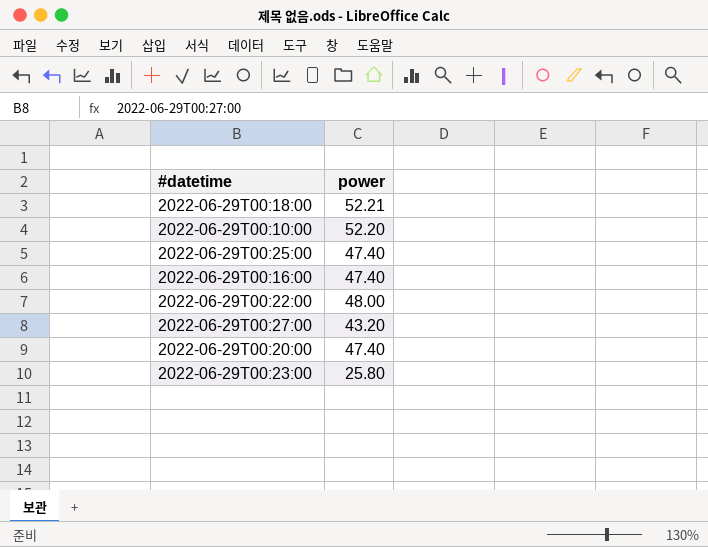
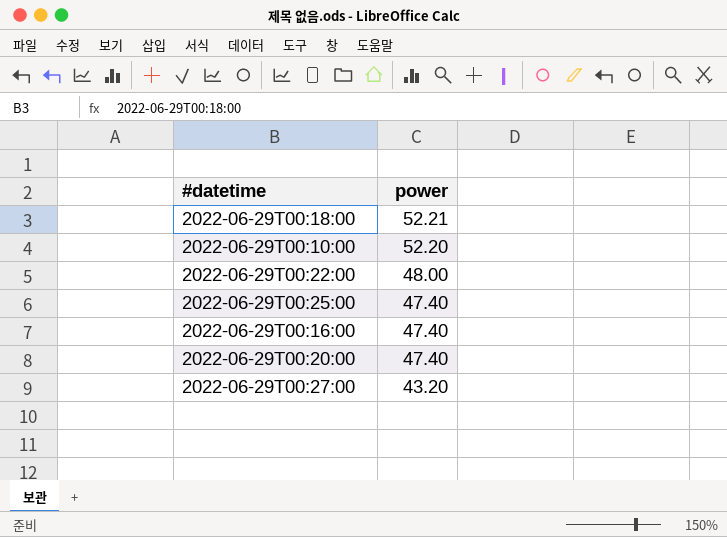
row order: none -> power descending
row 2022-06-29T00:23:00: 25.80 -> none

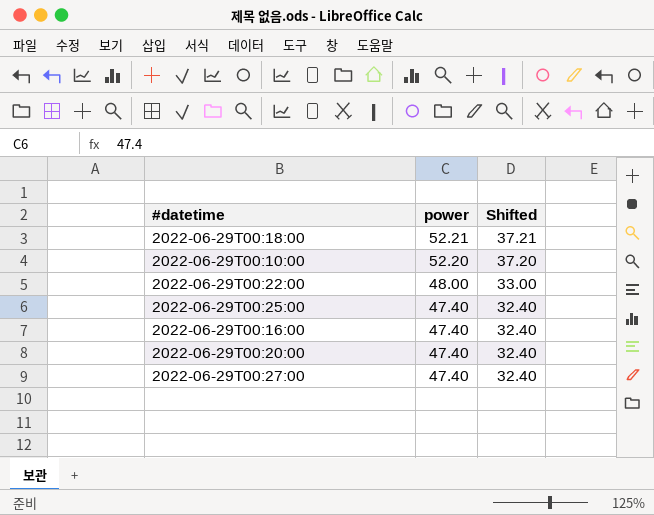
column Shifted | formula: none -> [power] - 15
2022-06-29T00:27:00 | power: 43.20 -> 47.40

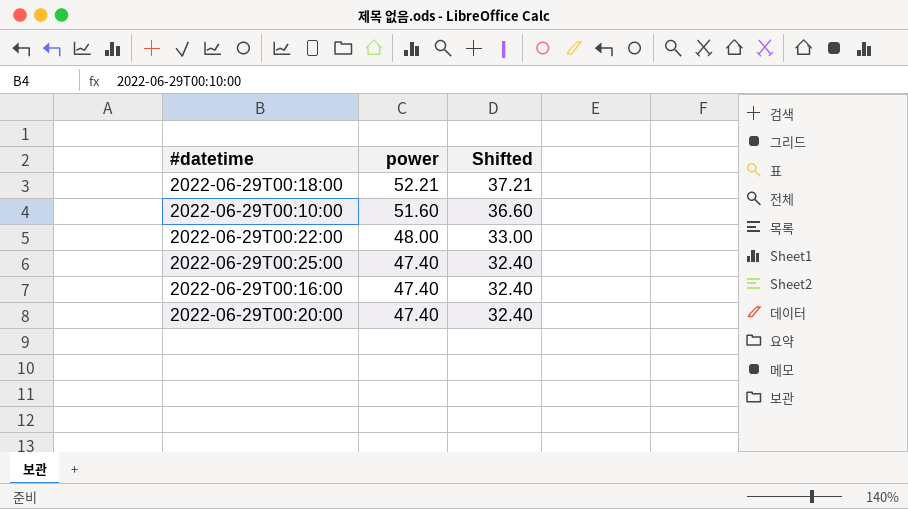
row 2022-06-29T00:27:00: 47.40 | 32.40 -> none
2022-06-29T00:10:00 | power: 52.20 -> 51.60
2022-06-29T00:10:00 | Shifted: 37.20 -> 36.60

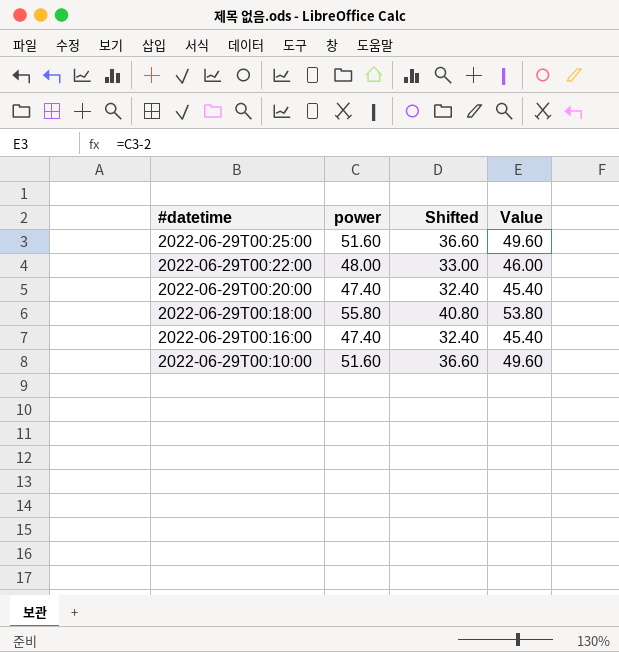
row order: power descending -> #datetime descending
column Value | formula: none -> [power] - 2
2022-06-29T00:25:00 | power: 47.40 -> 51.60
2022-06-29T00:25:00 | Shifted: 32.40 -> 36.60
2022-06-29T00:18:00 | power: 52.21 -> 55.80
2022-06-29T00:18:00 | Shifted: 37.21 -> 40.80

